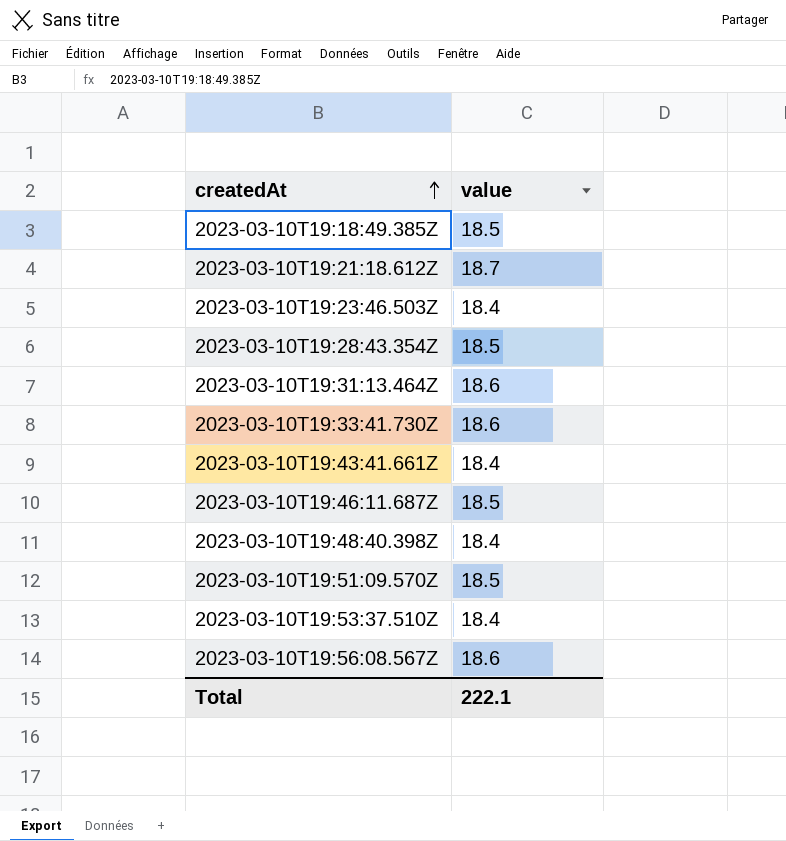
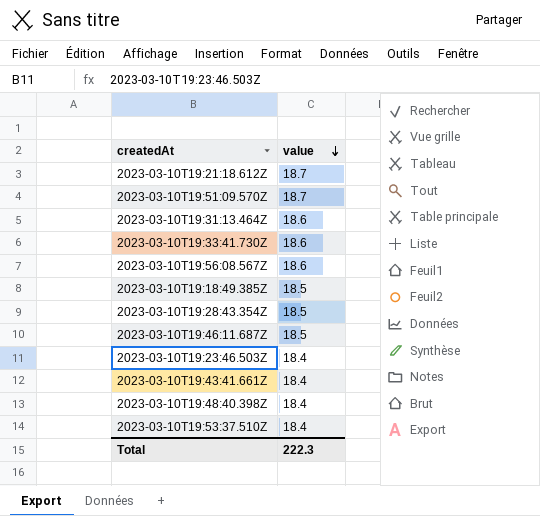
row order: createdAt ascending -> value descending
2023-03-10T19:51:09.570Z | value: 18.5 -> 18.7
Total | value: 222.1 -> 222.3

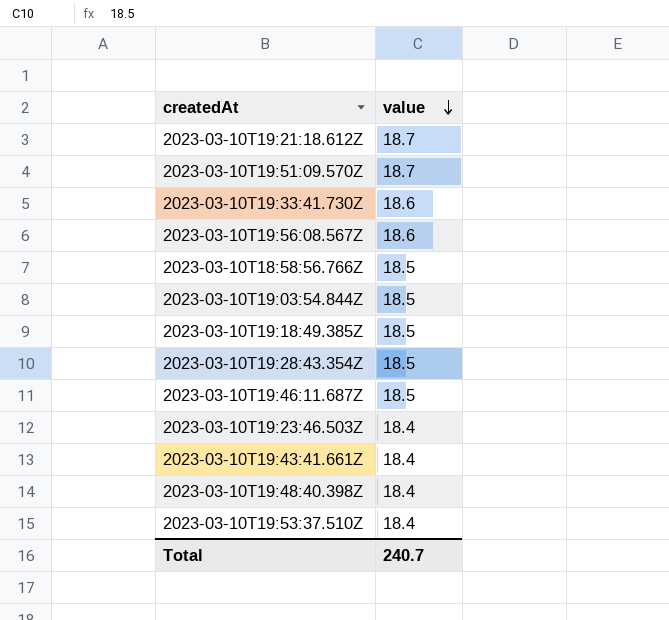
row 2023-03-10T19:31:13.464Z: 18.6 -> none
row 2023-03-10T18:58:56.766Z: none -> 18.5
row 2023-03-10T19:03:54.844Z: none -> 18.5
Total | value: 222.3 -> 240.7

